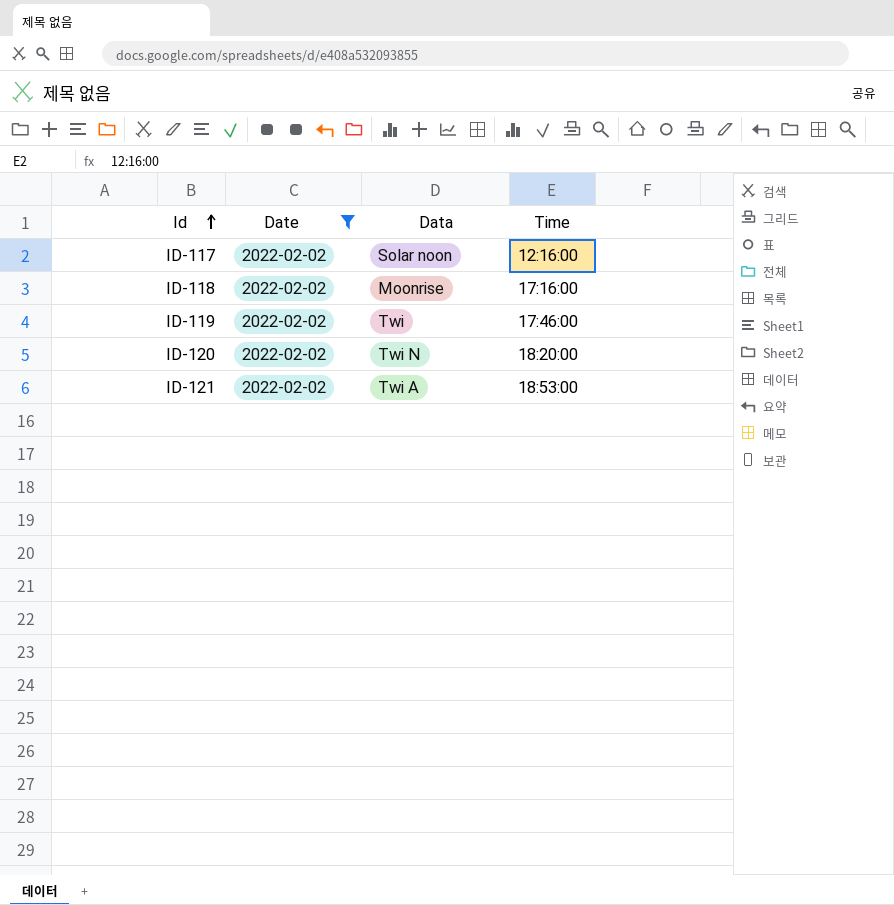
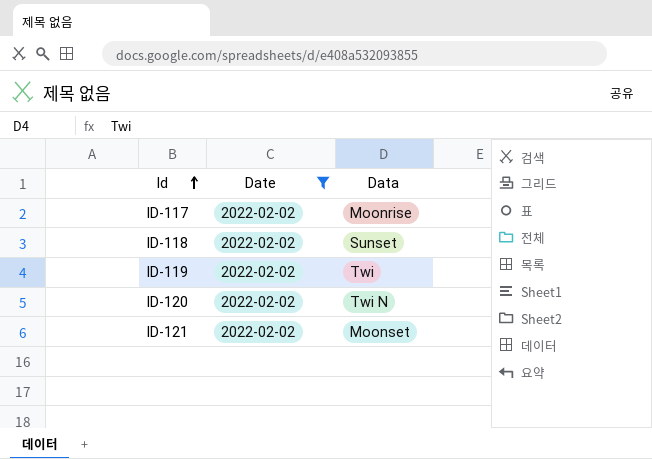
column Time | position: 4 -> none
ID-117 | Data: Solar noon -> Moonrise
ID-118 | Data: Moonrise -> Sunset
ID-121 | Data: Twi A -> Moonset

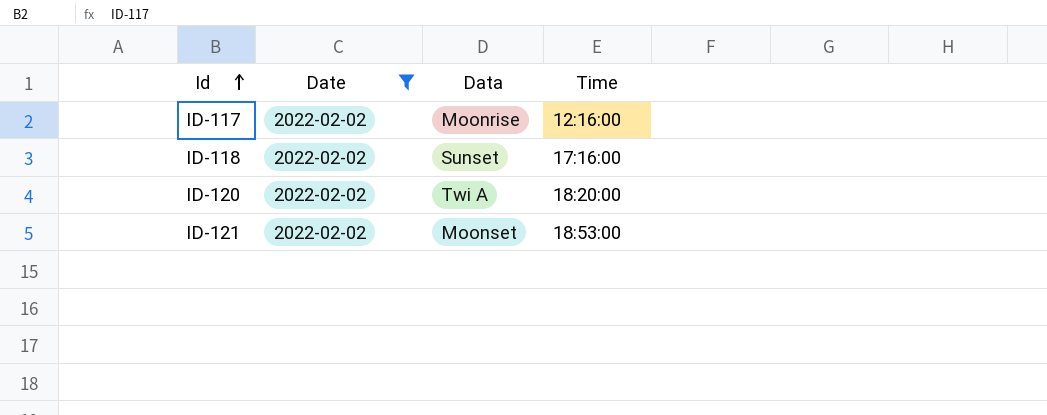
column Time | position: none -> 4
row ID-119: 2022-02-02 | Twi -> none
ID-120 | Data: Twi N -> Twi A

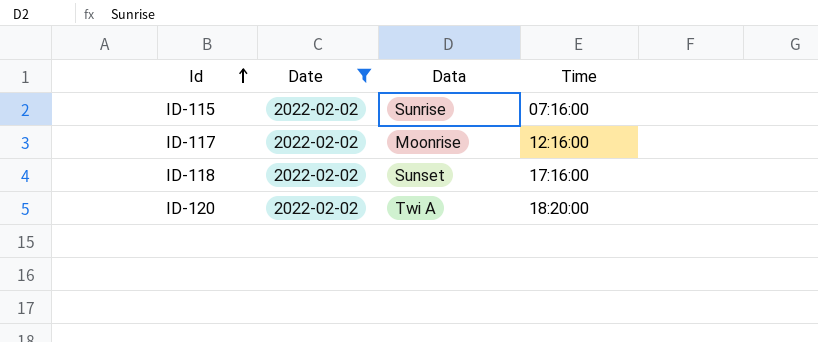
row ID-121: 2022-02-02 | Moonset | 18:53:00 -> none
row ID-115: none -> 2022-02-02 | Sunrise | 07:16:00

